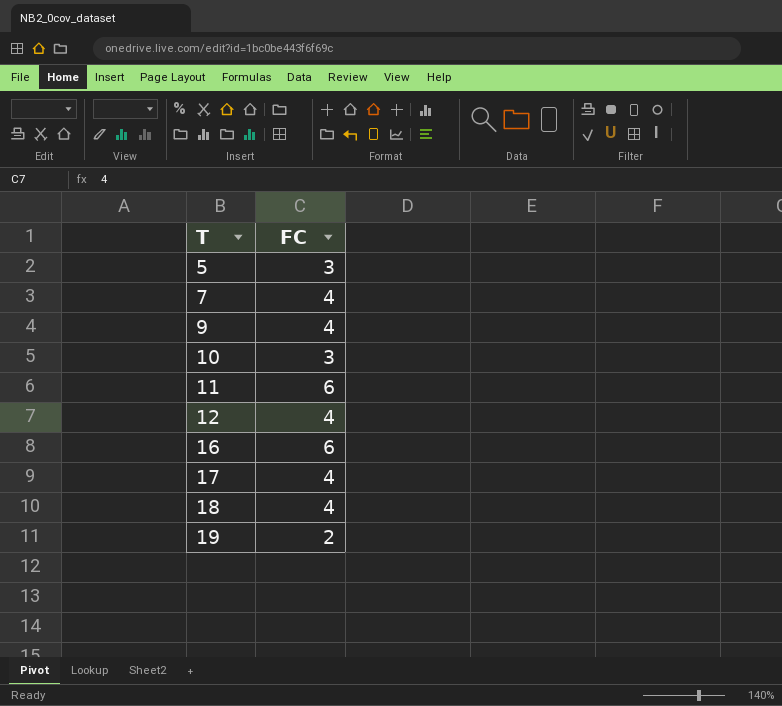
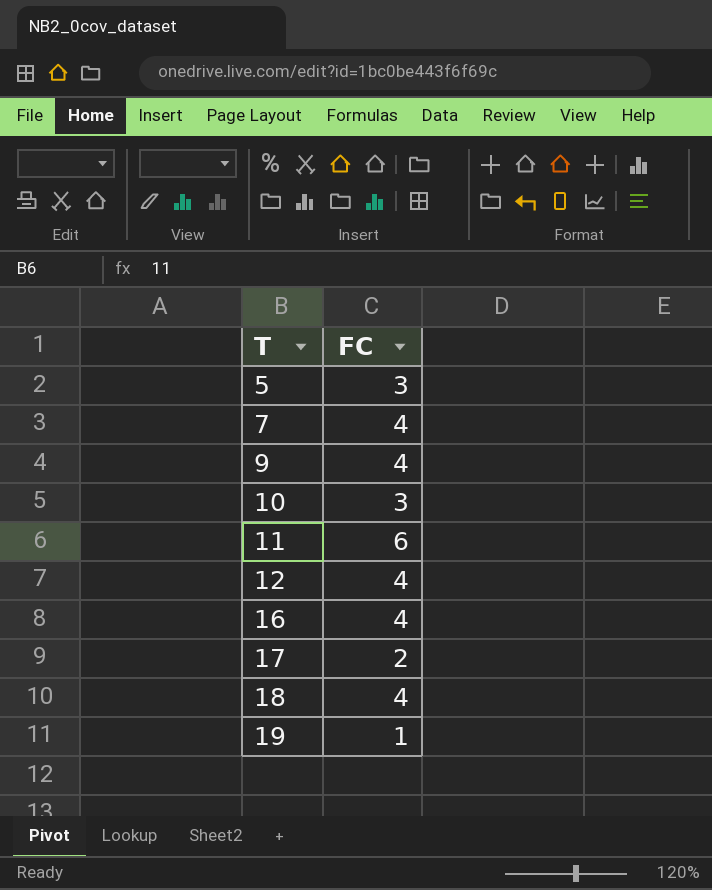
16 | FC: 6 -> 4
17 | FC: 4 -> 2
19 | FC: 2 -> 1

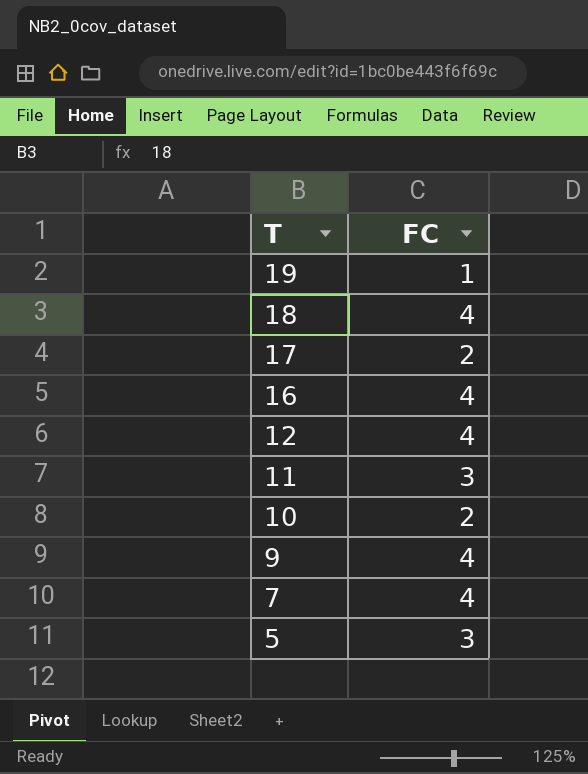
row order: T ascending -> T descending
11 | FC: 6 -> 3
10 | FC: 3 -> 2

